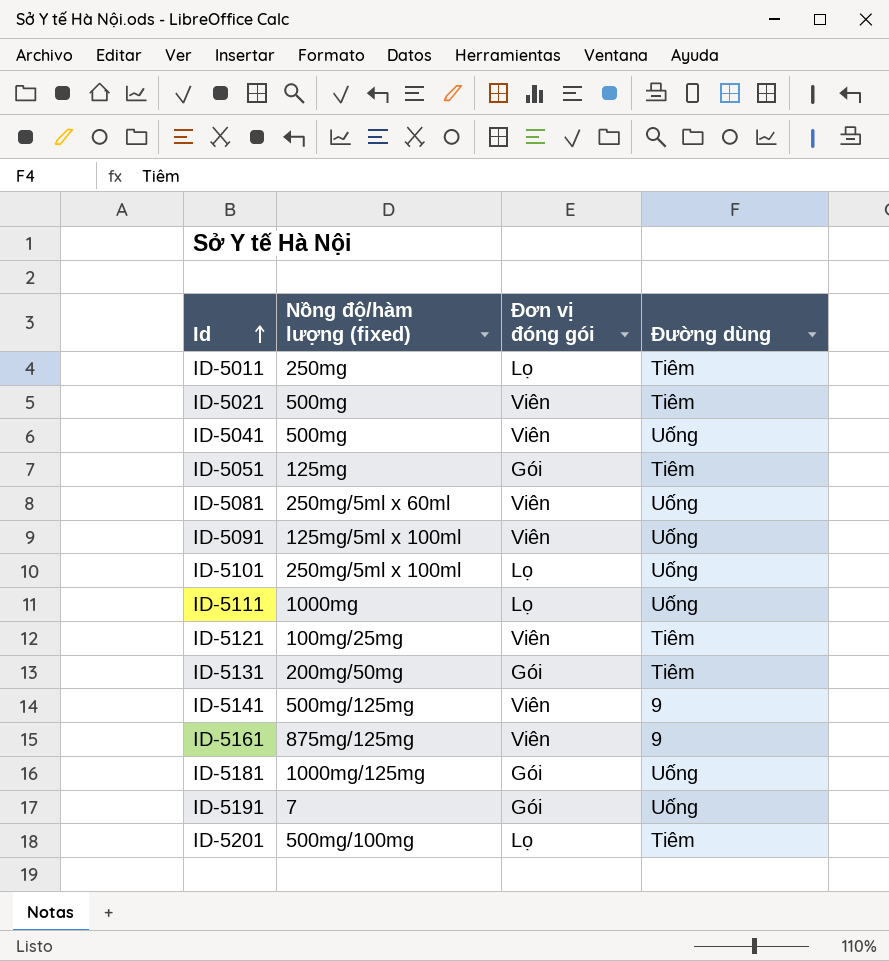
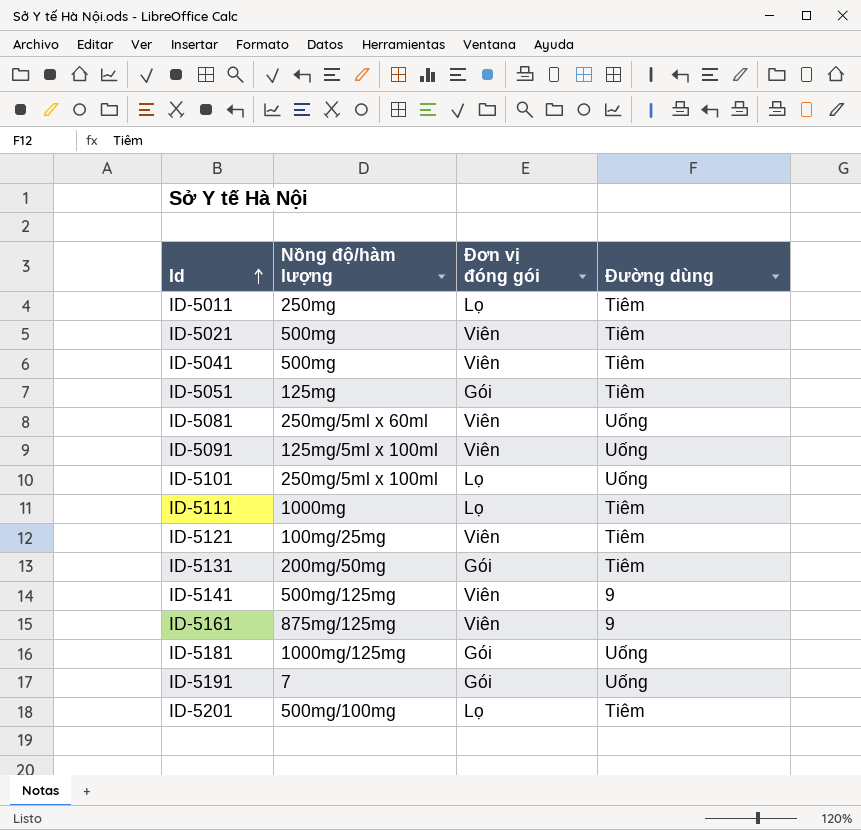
column name: Nồng độ/hàm lượng (fixed) -> Nồng độ/hàm lượng
ID-5041 | Đường dùng: Uống -> Tiêm
ID-5111 | Đường dùng: Uống -> Tiêm

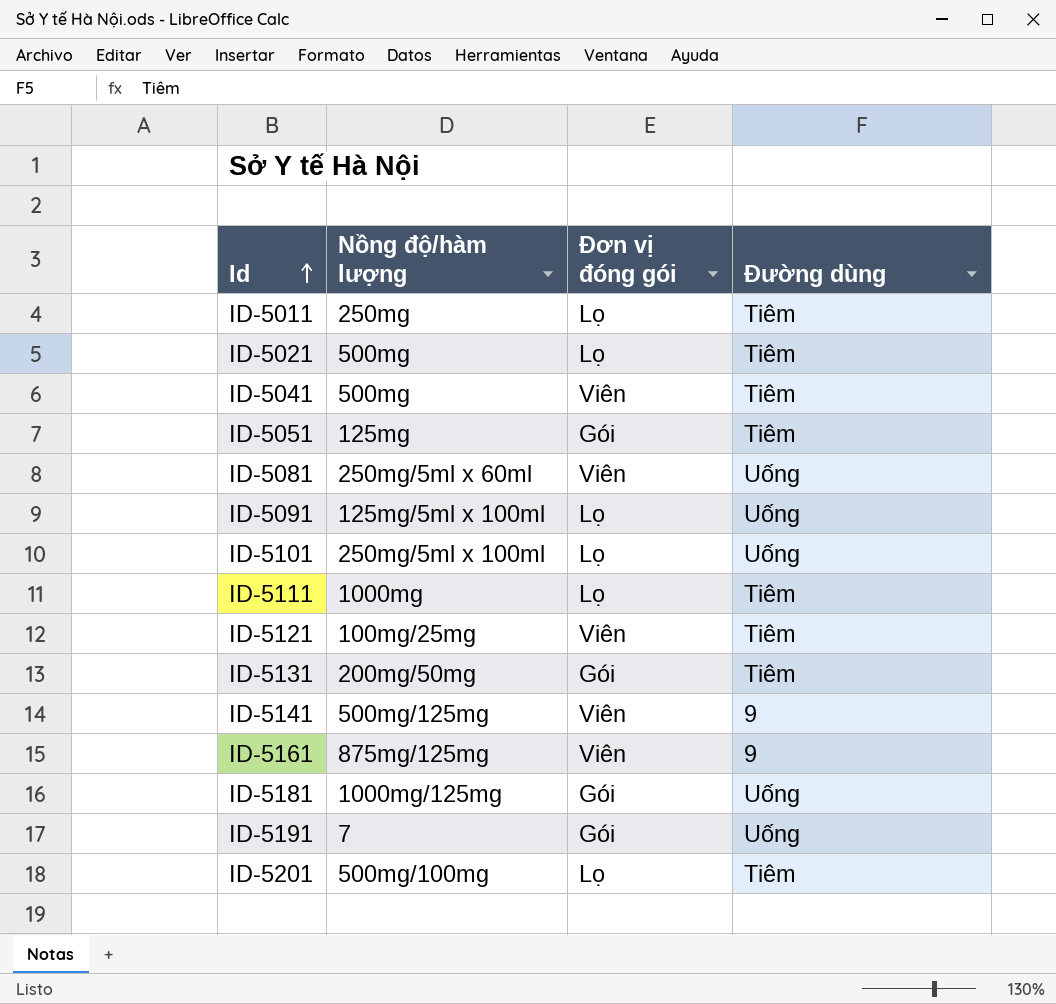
ID-5021 | Đơn vị đóng gói: Viên -> Lọ
ID-5091 | Đơn vị đóng gói: Viên -> Lọ

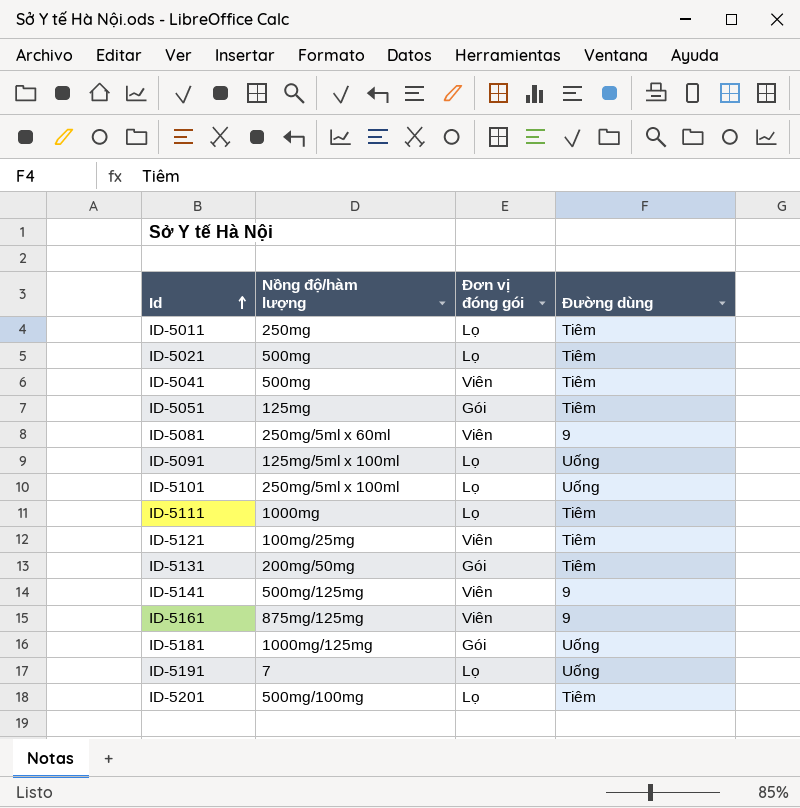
ID-5081 | Đường dùng: Uống -> 9
ID-5191 | Đơn vị đóng gói: Gói -> Lọ

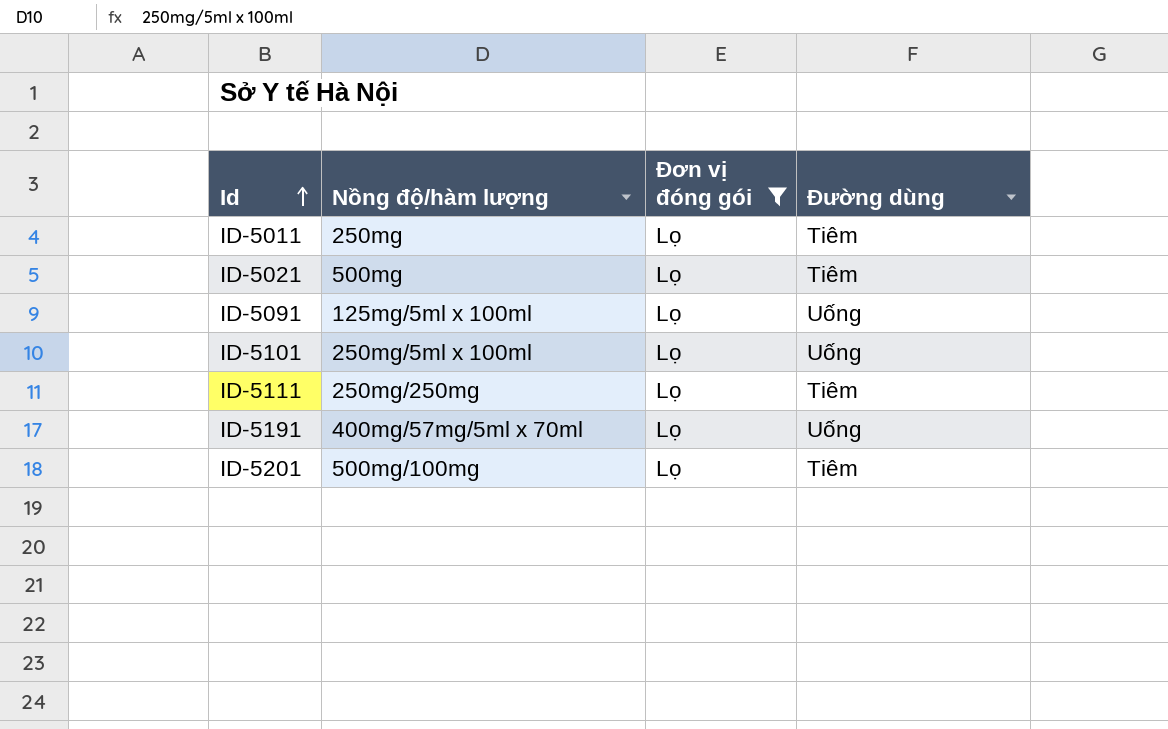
filter: none -> Đơn vị đóng gói = Lọ
ID-5111 | Nồng độ/hàm lượng: 1000mg -> 250mg/250mg
ID-5191 | Nồng độ/hàm lượng: 7 -> 400mg/57mg/5ml x 70ml

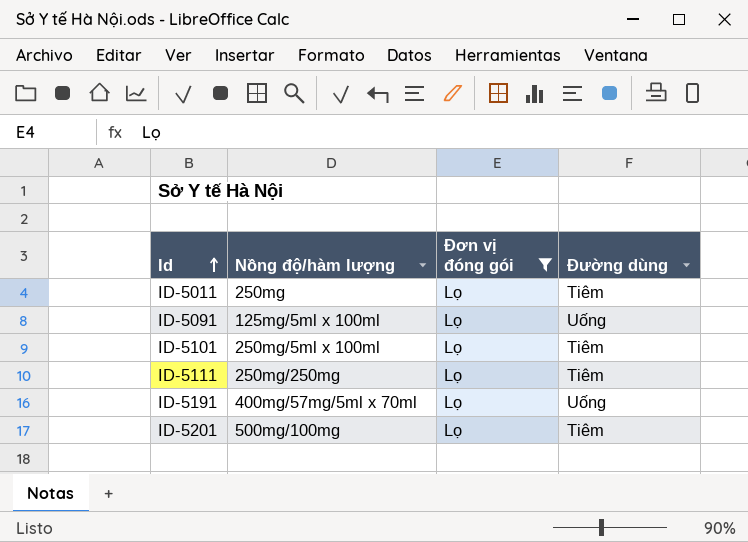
row ID-5021: 500mg | Lọ | Tiêm -> none
ID-5101 | Đường dùng: Uống -> Tiêm

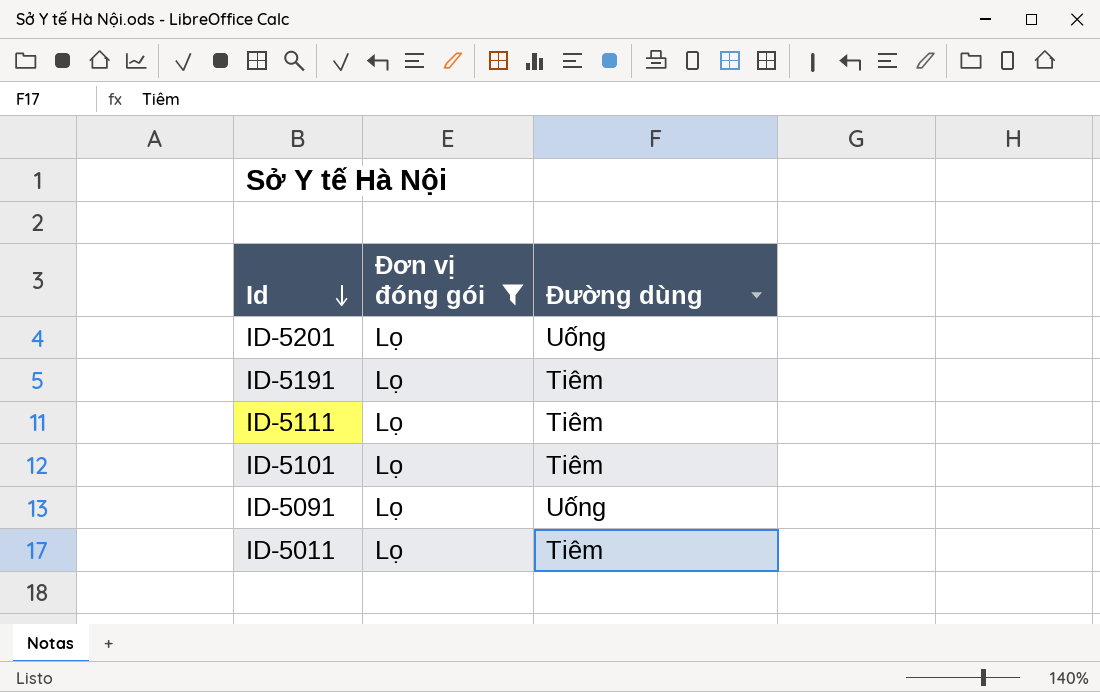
row order: Id ascending -> Id descending
column Nồng độ/hàm lượng | position: 2 -> none
ID-5201 | Đường dùng: Tiêm -> Uống
ID-5191 | Đường dùng: Uống -> Tiêm

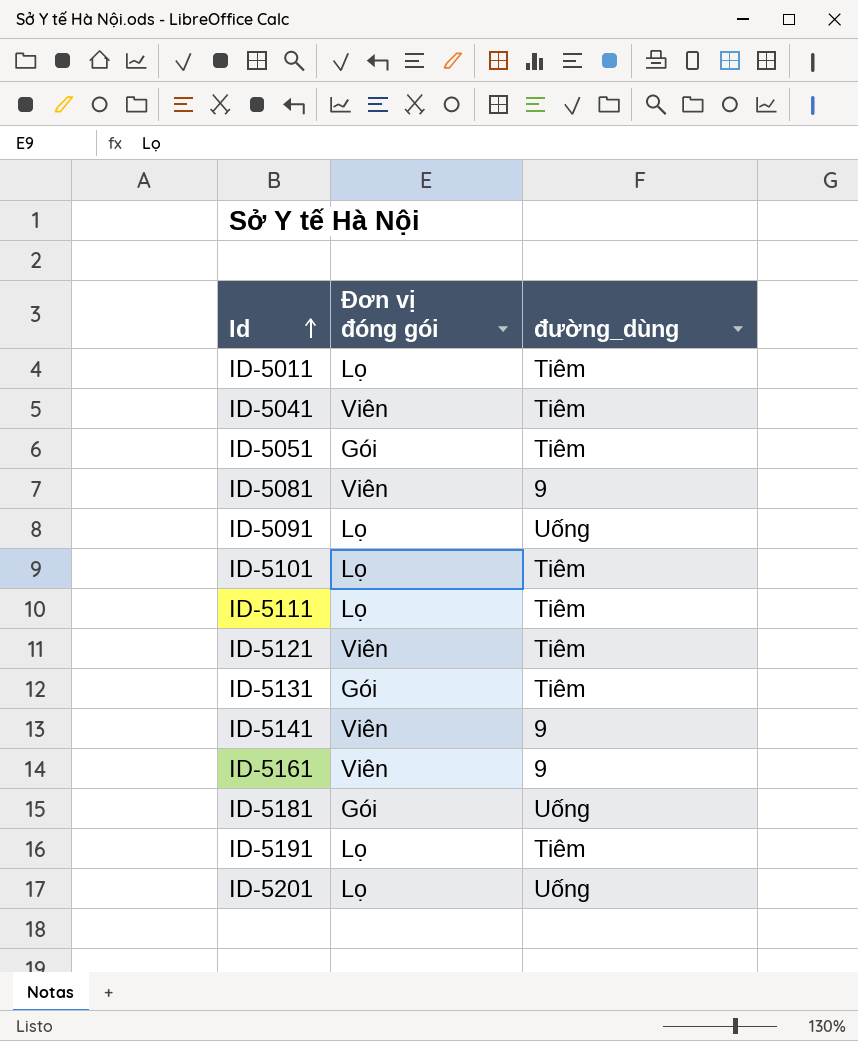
filter: Đơn vị đóng gói = Lọ -> none
row order: Id descending -> Id ascending
column name: Đường dùng -> đường_dùng

